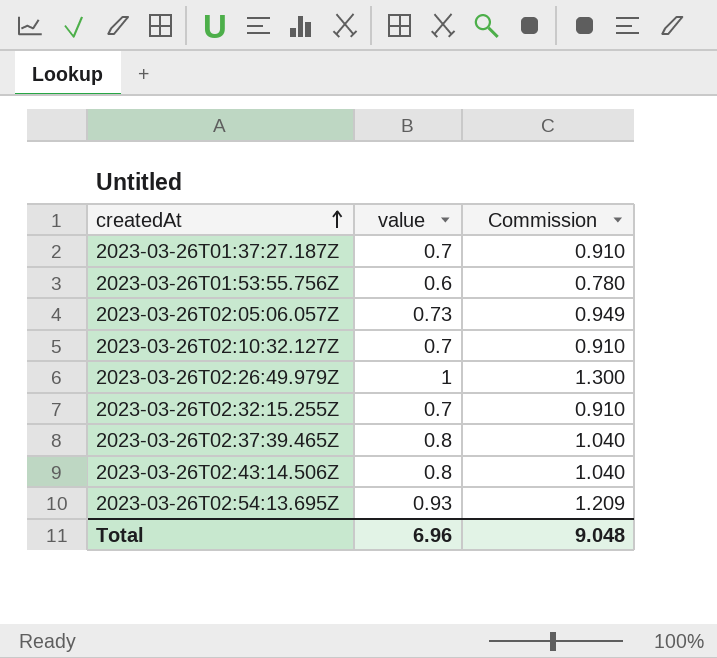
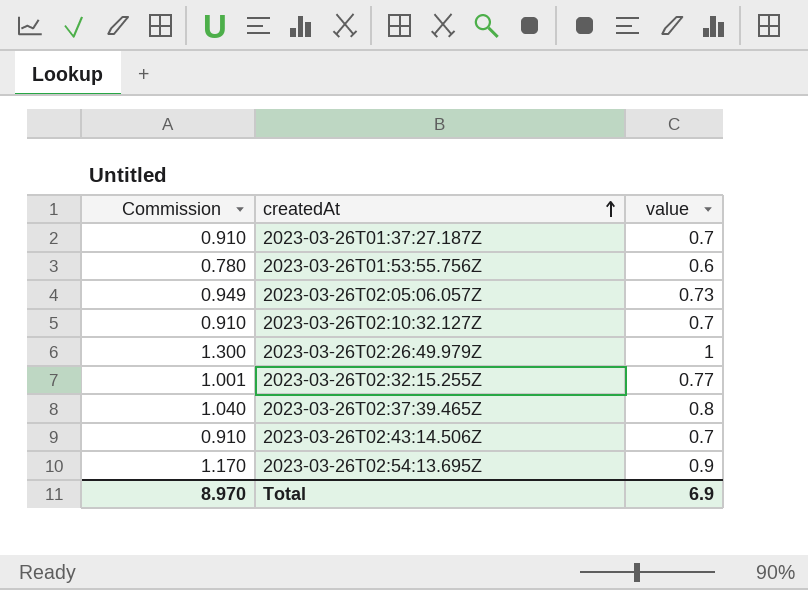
column Commission | position: 3 -> 1
2023-03-26T02:32:15.255Z | Commission: 0.910 -> 1.001
2023-03-26T02:32:15.255Z | value: 0.7 -> 0.77
2023-03-26T02:43:14.506Z | Commission: 1.040 -> 0.910
2023-03-26T02:43:14.506Z | value: 0.8 -> 0.7
2023-03-26T02:54:13.695Z | Commission: 1.209 -> 1.170
2023-03-26T02:54:13.695Z | value: 0.93 -> 0.9
Total | Commission: 9.048 -> 8.970
Total | value: 6.96 -> 6.9

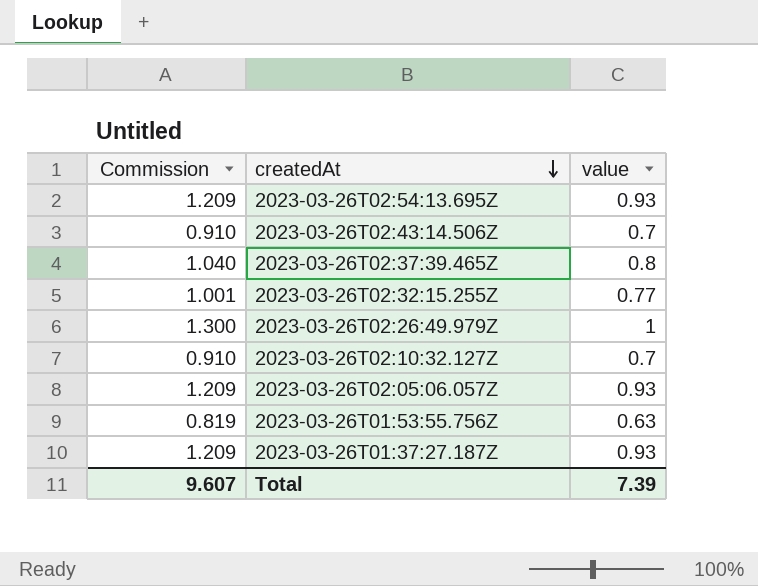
row order: createdAt ascending -> createdAt descending
2023-03-26T02:54:13.695Z | Commission: 1.170 -> 1.209
2023-03-26T02:54:13.695Z | value: 0.9 -> 0.93
2023-03-26T02:05:06.057Z | Commission: 0.949 -> 1.209
2023-03-26T02:05:06.057Z | value: 0.73 -> 0.93
2023-03-26T01:53:55.756Z | Commission: 0.780 -> 0.819
2023-03-26T01:53:55.756Z | value: 0.6 -> 0.63
2023-03-26T01:37:27.187Z | Commission: 0.910 -> 1.209
2023-03-26T01:37:27.187Z | value: 0.7 -> 0.93
Total | Commission: 8.970 -> 9.607
Total | value: 6.9 -> 7.39

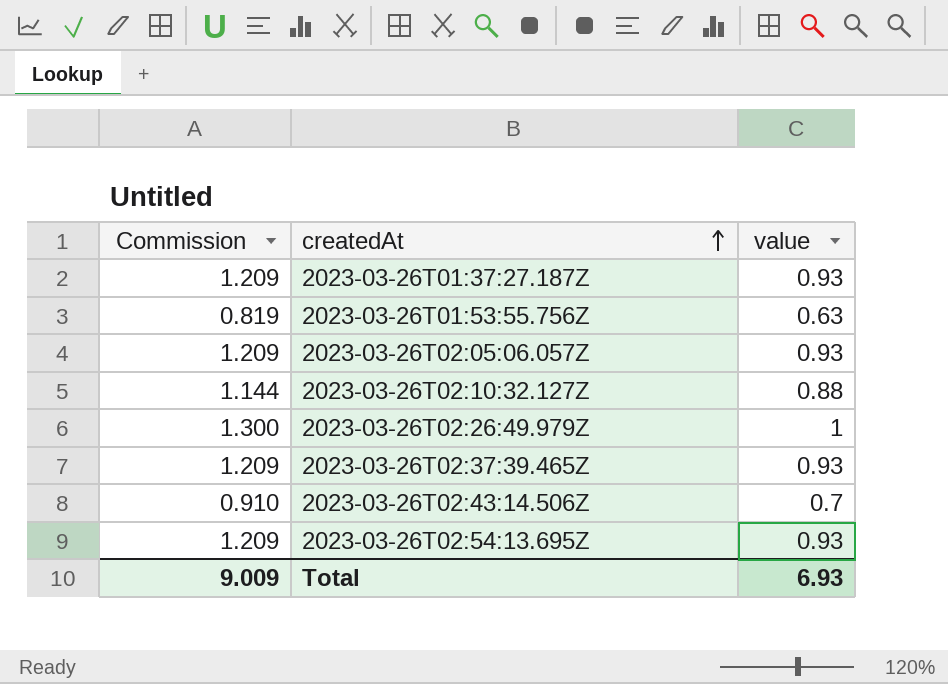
row order: createdAt descending -> createdAt ascending
row 2023-03-26T02:32:15.255Z: 1.001 | 0.77 -> none
2023-03-26T02:10:32.127Z | Commission: 0.910 -> 1.144
2023-03-26T02:10:32.127Z | value: 0.7 -> 0.88
2023-03-26T02:37:39.465Z | Commission: 1.040 -> 1.209
2023-03-26T02:37:39.465Z | value: 0.8 -> 0.93
Total | Commission: 9.607 -> 9.009
Total | value: 7.39 -> 6.93

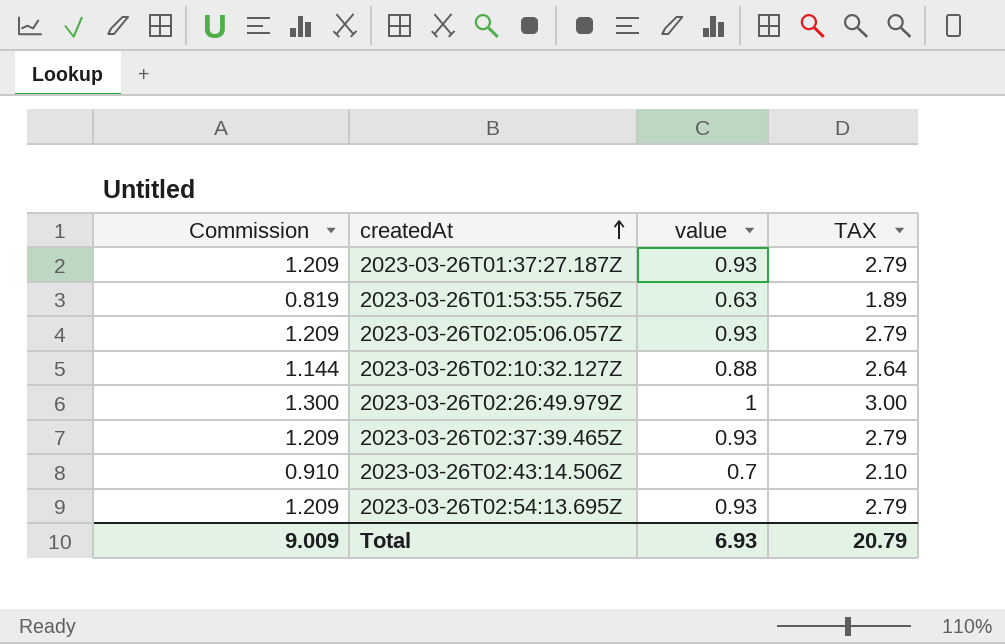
column TAX | formula: none -> [value] * 3

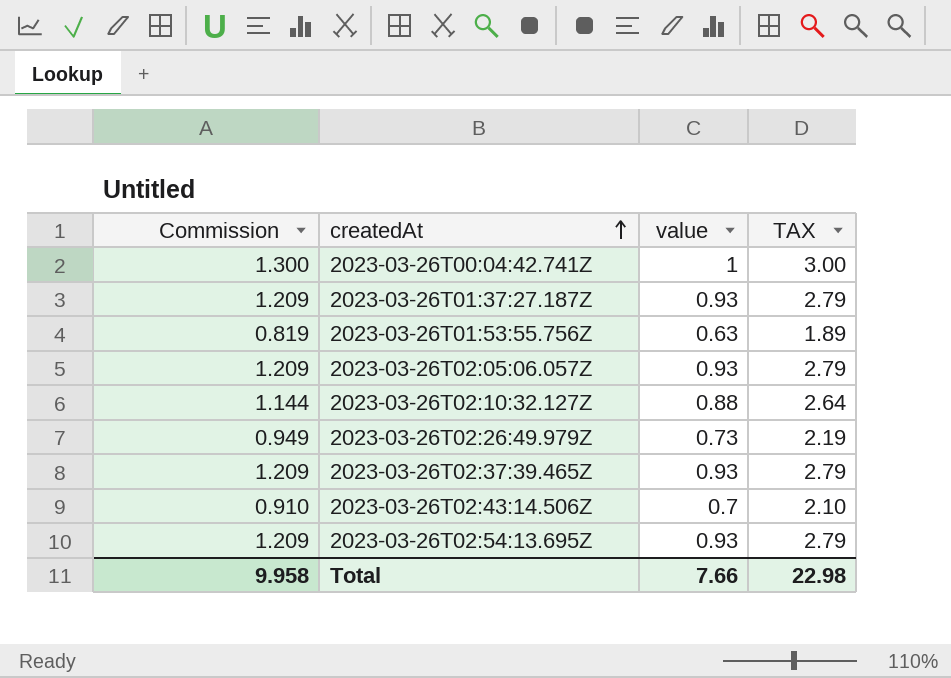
row 2023-03-26T00:04:42.741Z: none -> 1.300 | 1 | 3.00
2023-03-26T02:26:49.979Z | Commission: 1.300 -> 0.949
2023-03-26T02:26:49.979Z | value: 1 -> 0.73
2023-03-26T02:26:49.979Z | TAX: 3.00 -> 2.19
Total | Commission: 9.009 -> 9.958
Total | value: 6.93 -> 7.66
Total | TAX: 20.79 -> 22.98

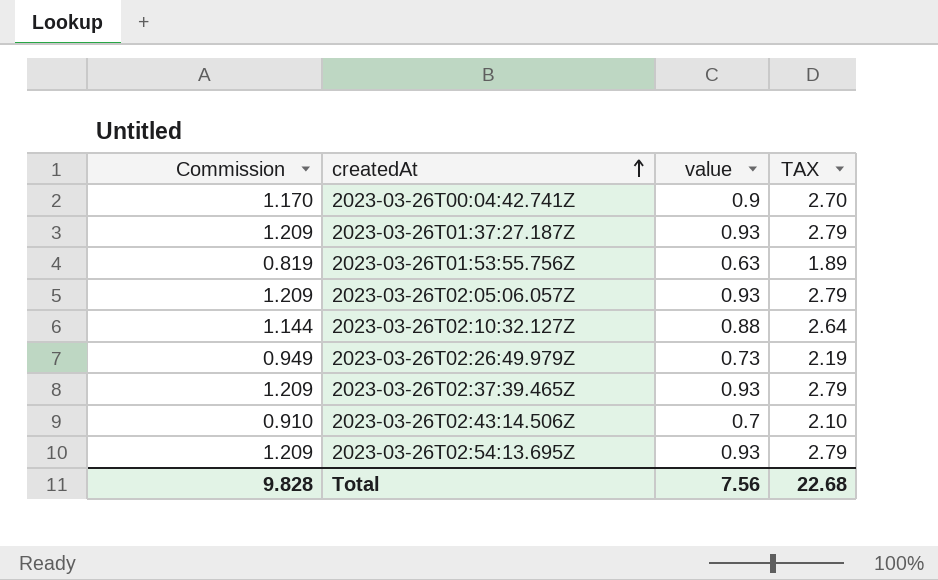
2023-03-26T00:04:42.741Z | Commission: 1.300 -> 1.170
2023-03-26T00:04:42.741Z | value: 1 -> 0.9
2023-03-26T00:04:42.741Z | TAX: 3.00 -> 2.70
Total | Commission: 9.958 -> 9.828
Total | value: 7.66 -> 7.56
Total | TAX: 22.98 -> 22.68

